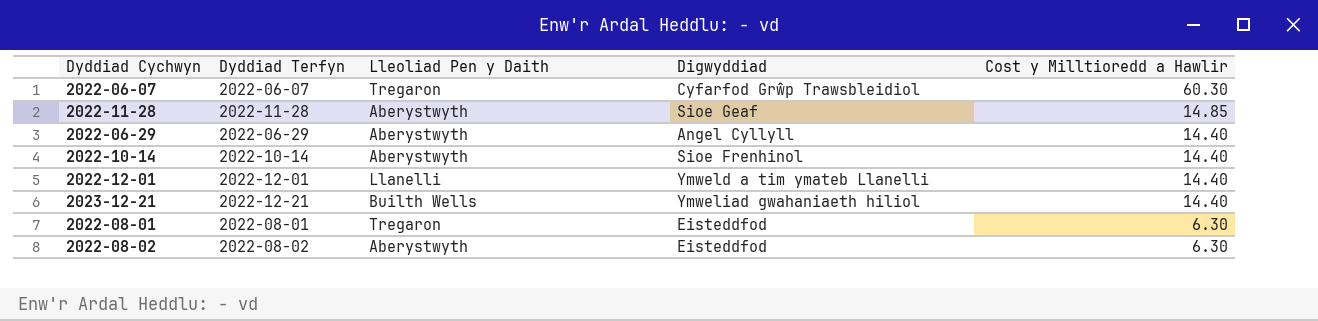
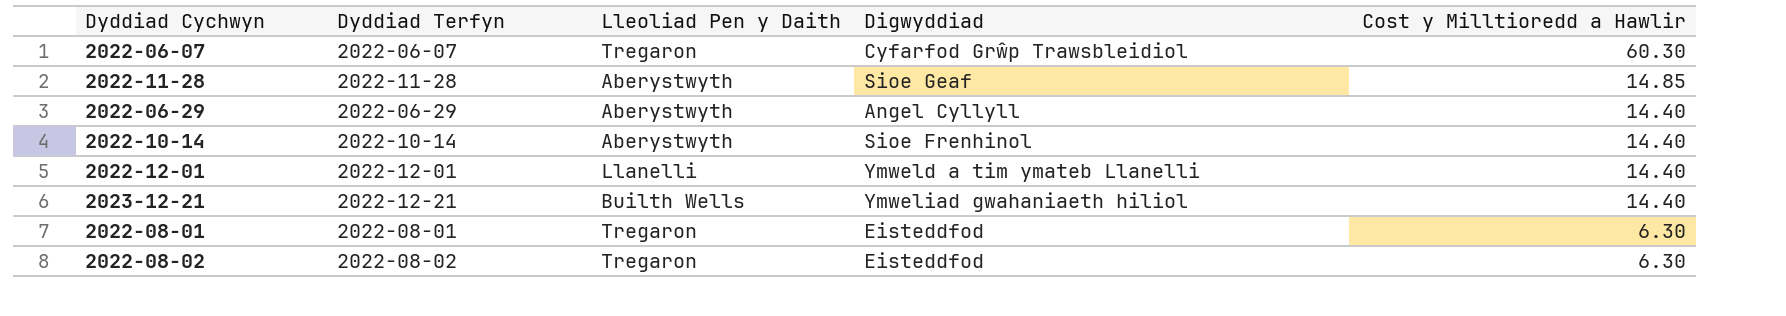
2022-08-02 | Lleoliad Pen y Daith: Aberystwyth -> Tregaron

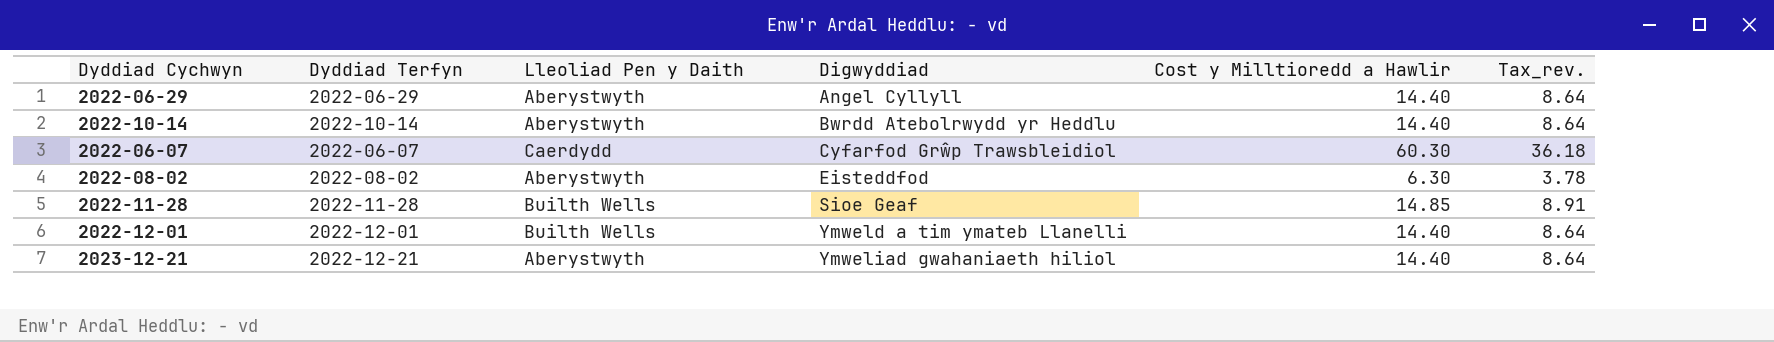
row order: Cost y Milltioredd a Hawlir descending -> Digwyddiad ascending
column Tax_rev. | formula: none -> [Cost y Milltioredd a Hawlir] * 0.6
row 2022-08-01: 2022-08-01 | Tregaron | Eisteddfod | 6.30 -> none
2022-10-14 | Digwyddiad: Sioe Frenhinol -> Bwrdd Atebolrwydd yr Heddlu
2022-06-07 | Lleoliad Pen y Daith: Tregaron -> Caerdydd
2022-08-02 | Lleoliad Pen y Daith: Tregaron -> Aberystwyth
2022-11-28 | Lleoliad Pen y Daith: Aberystwyth -> Builth Wells
2022-12-01 | Lleoliad Pen y Daith: Llanelli -> Builth Wells
2023-12-21 | Lleoliad Pen y Daith: Builth Wells -> Aberystwyth

